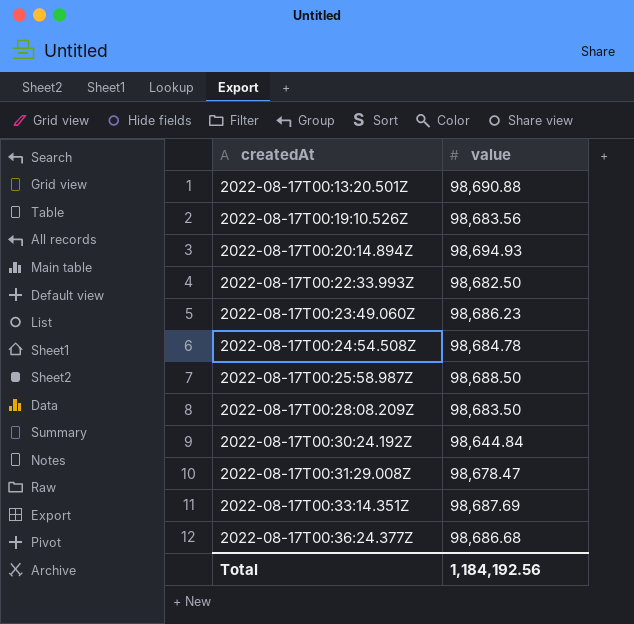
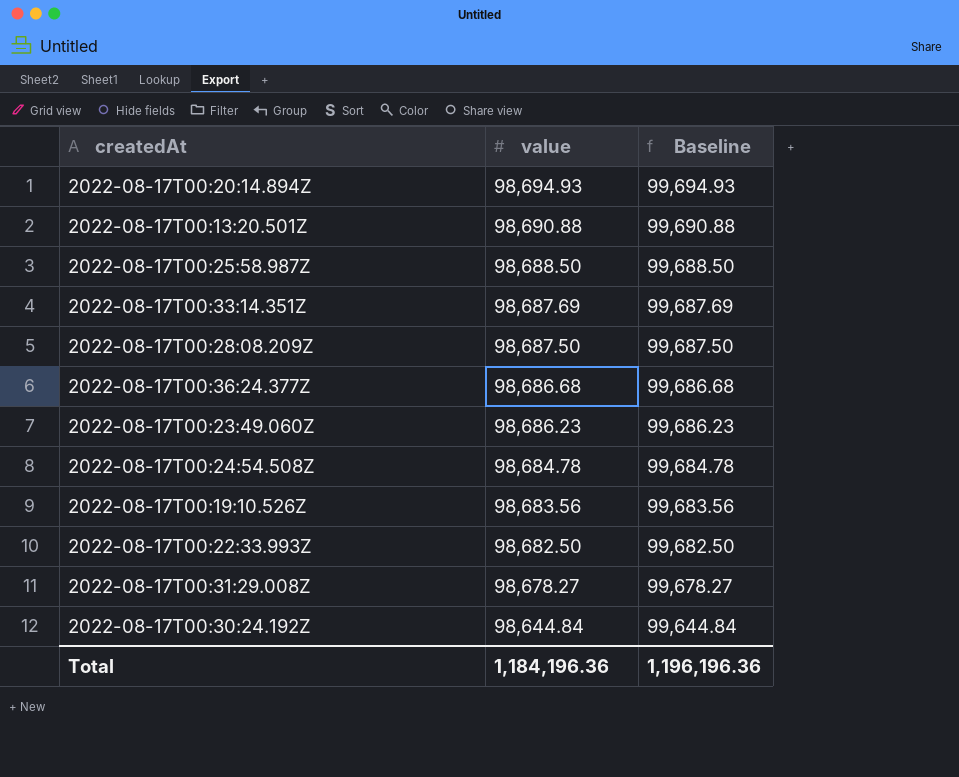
row order: createdAt ascending -> value descending
column Baseline | formula: none -> [value] + 1000
2022-08-17T00:28:08.209Z | value: 98,683.50 -> 98,687.50
2022-08-17T00:31:29.008Z | value: 98,678.47 -> 98,678.27
Total | value: 1,184,192.56 -> 1,184,196.36

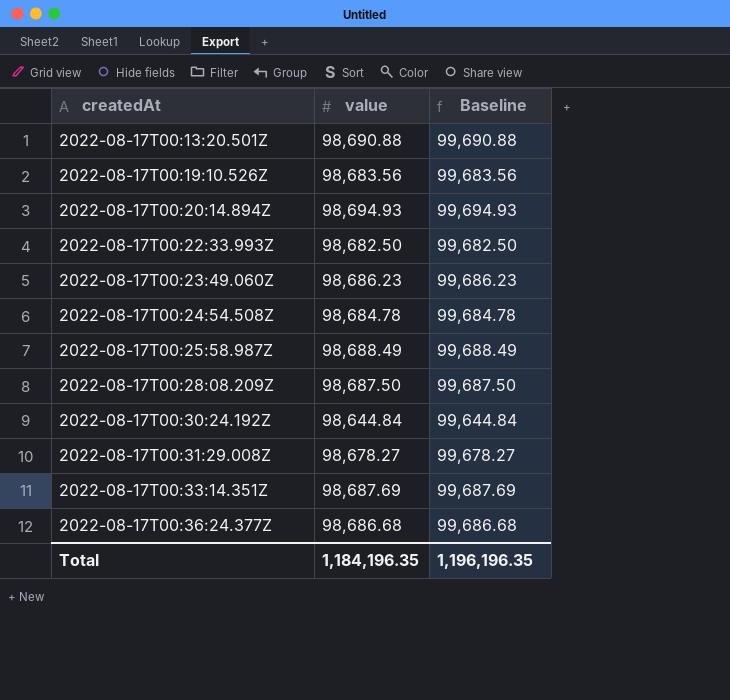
row order: value descending -> createdAt ascending
2022-08-17T00:25:58.987Z | value: 98,688.50 -> 98,688.49
2022-08-17T00:25:58.987Z | Baseline: 99,688.50 -> 99,688.49
Total | value: 1,184,196.36 -> 1,184,196.35
Total | Baseline: 1,196,196.36 -> 1,196,196.35

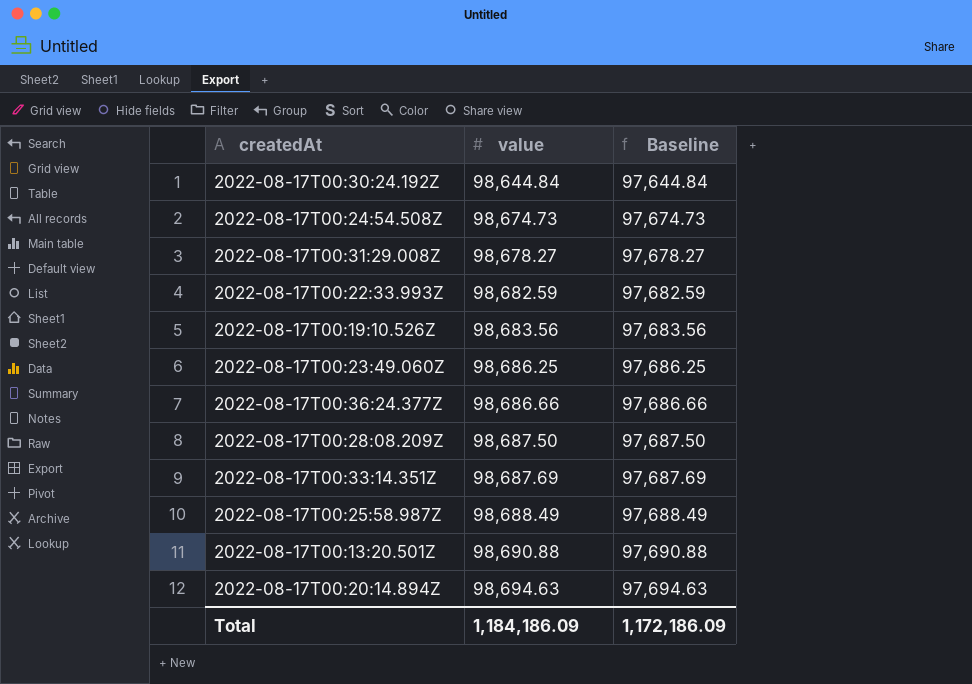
row order: createdAt ascending -> value ascending
column Baseline | formula: [value] + 1000 -> [value] - 1000
2022-08-17T00:24:54.508Z | value: 98,684.78 -> 98,674.73
2022-08-17T00:22:33.993Z | value: 98,682.50 -> 98,682.59
2022-08-17T00:23:49.060Z | value: 98,686.23 -> 98,686.25
2022-08-17T00:36:24.377Z | value: 98,686.68 -> 98,686.66
2022-08-17T00:20:14.894Z | value: 98,694.93 -> 98,694.63
Total | value: 1,184,196.35 -> 1,184,186.09
Total | Baseline: 1,196,196.35 -> 1,172,186.09

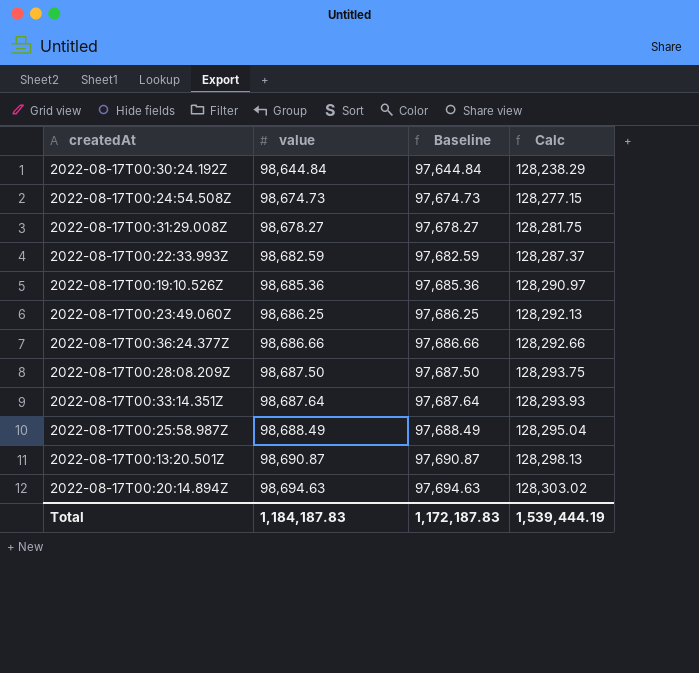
column Calc | formula: none -> [value] * 1.3
2022-08-17T00:19:10.526Z | value: 98,683.56 -> 98,685.36
2022-08-17T00:19:10.526Z | Baseline: 97,683.56 -> 97,685.36
2022-08-17T00:33:14.351Z | value: 98,687.69 -> 98,687.64
2022-08-17T00:33:14.351Z | Baseline: 97,687.69 -> 97,687.64
2022-08-17T00:13:20.501Z | value: 98,690.88 -> 98,690.87
2022-08-17T00:13:20.501Z | Baseline: 97,690.88 -> 97,690.87
Total | value: 1,184,186.09 -> 1,184,187.83
Total | Baseline: 1,172,186.09 -> 1,172,187.83

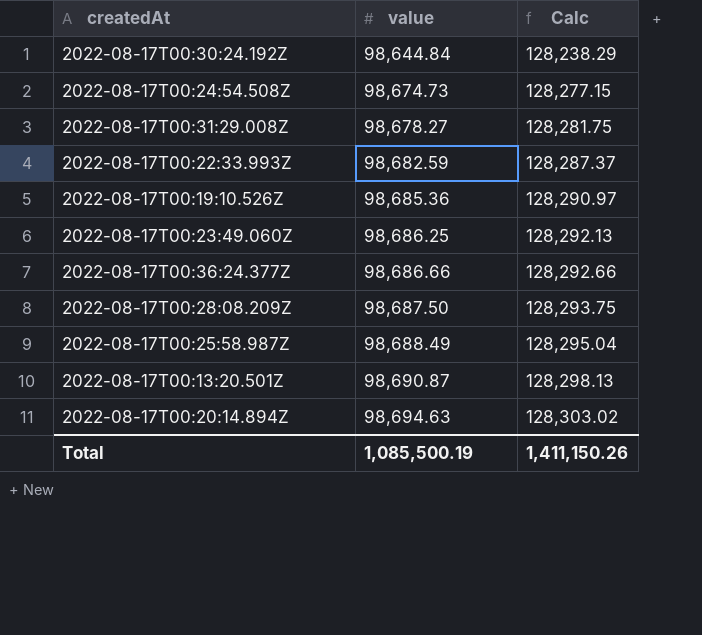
column Baseline | formula: [value] - 1000 -> none
row 2022-08-17T00:33:14.351Z: 98,687.64 | 97,687.64 | 128,293.93 -> none
Total | value: 1,184,187.83 -> 1,085,500.19
Total | Calc: 1,539,444.19 -> 1,411,150.26

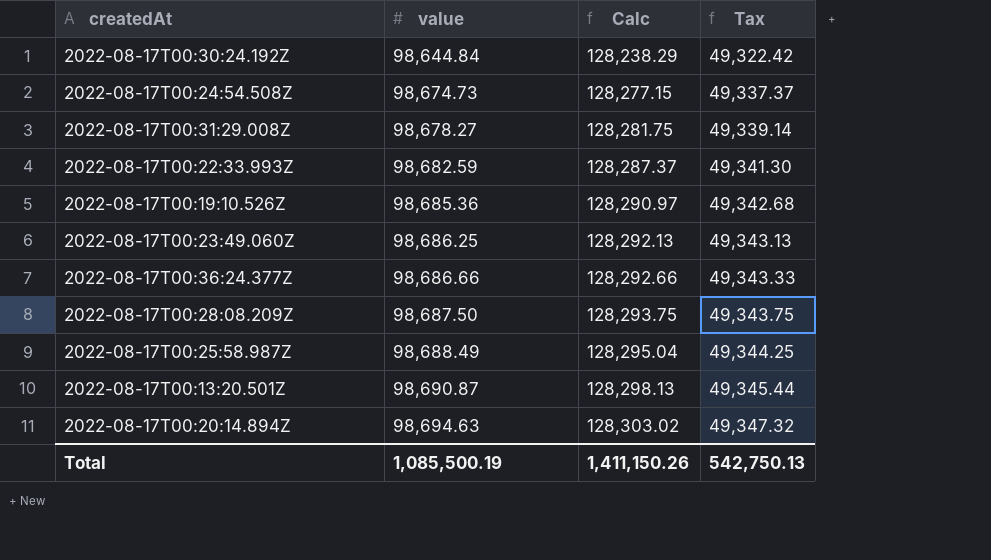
column Tax | formula: none -> [value] * 0.5

